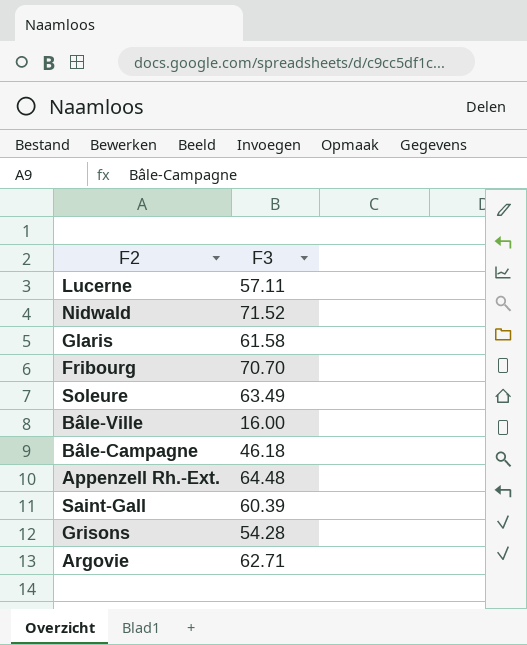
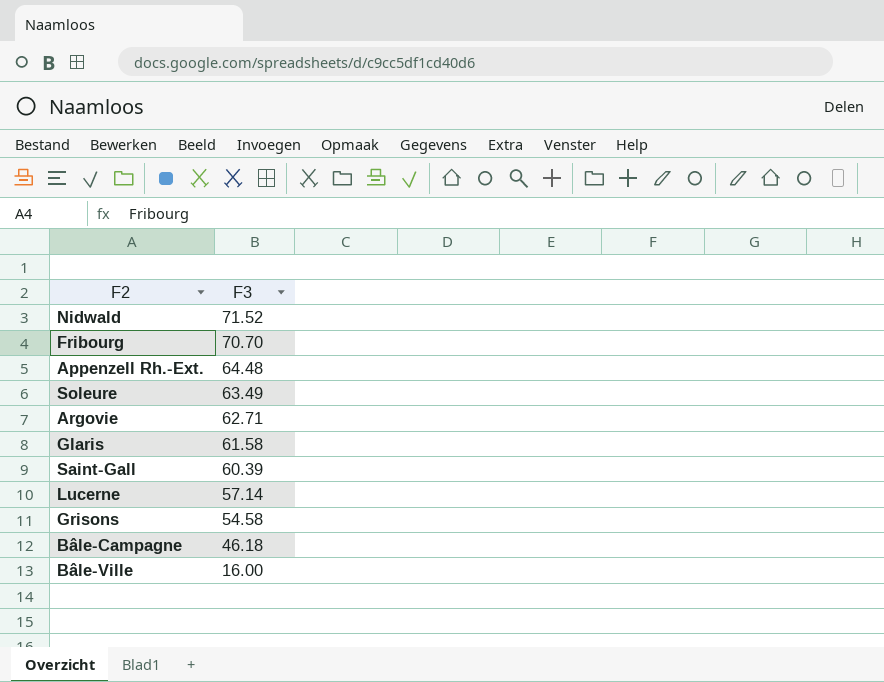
row order: none -> F3 descending
Lucerne | F3: 57.11 -> 57.14
Grisons | F3: 54.28 -> 54.58

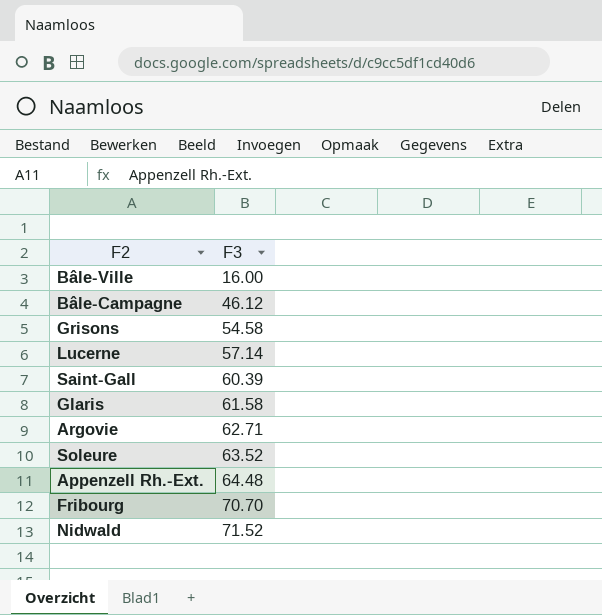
row order: F3 descending -> F3 ascending
Bâle-Campagne | F3: 46.18 -> 46.12
Soleure | F3: 63.49 -> 63.52

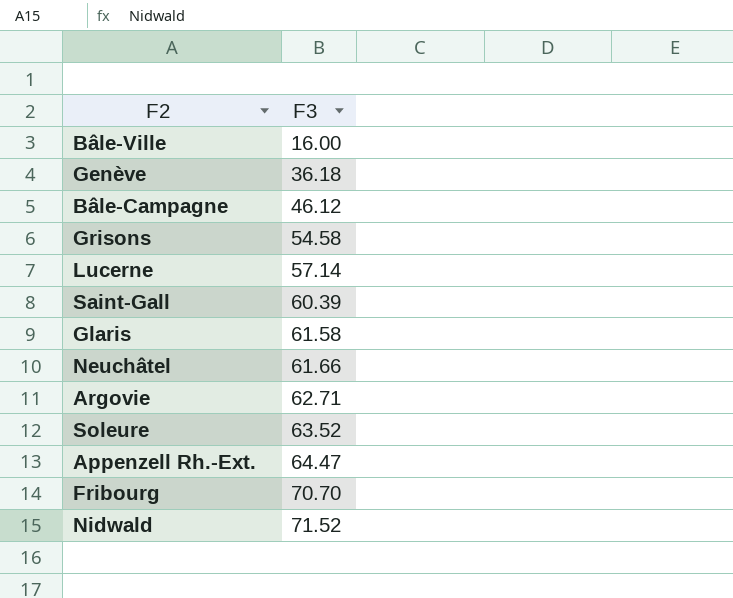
row Genève: none -> 36.18
row Neuchâtel: none -> 61.66
Appenzell Rh.-Ext. | F3: 64.48 -> 64.47

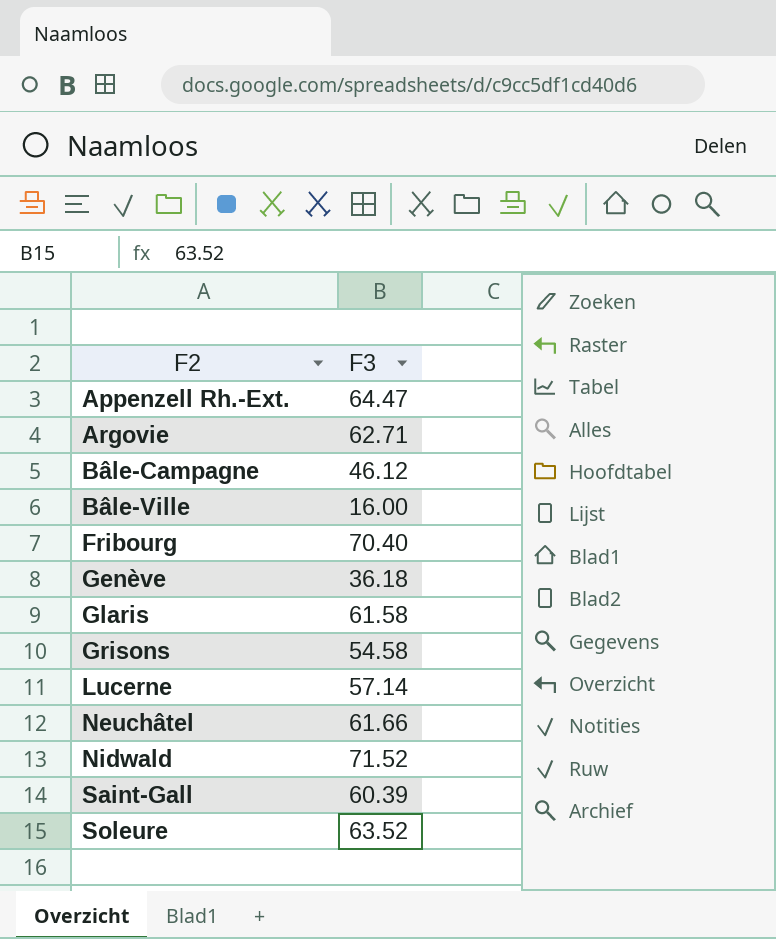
row order: F3 ascending -> F2 ascending
Fribourg | F3: 70.70 -> 70.40

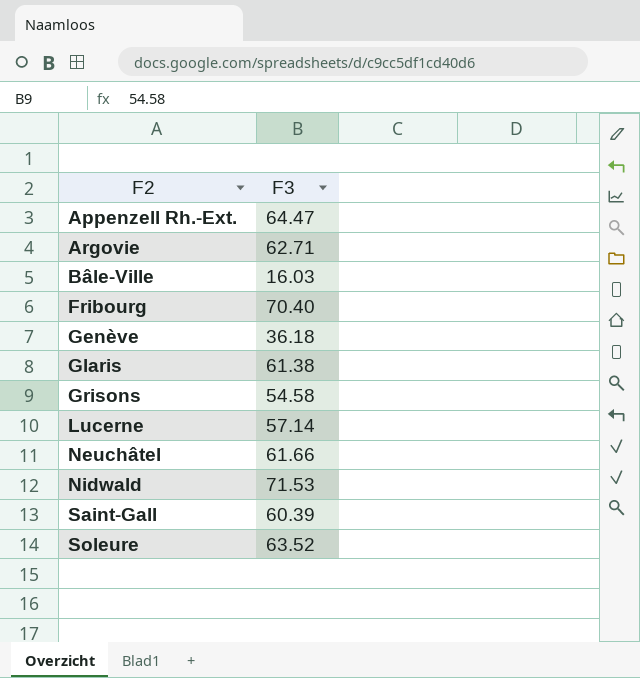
row Bâle-Campagne: 46.12 -> none
Bâle-Ville | F3: 16.00 -> 16.03
Glaris | F3: 61.58 -> 61.38
Nidwald | F3: 71.52 -> 71.53

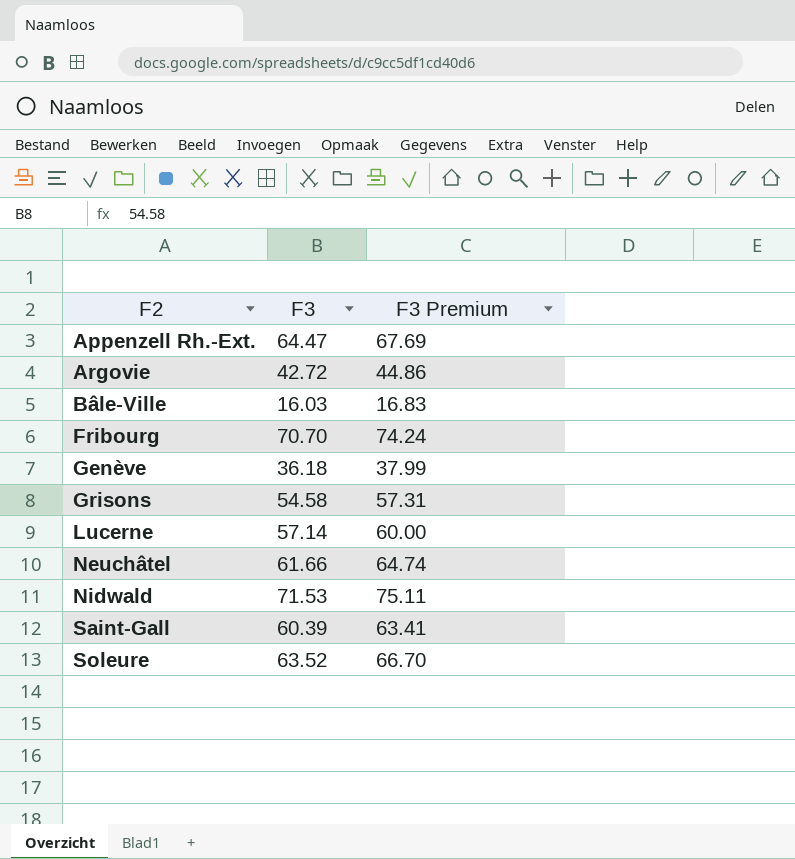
column F3 Premium | formula: none -> [F3] * 1.05
row Glaris: 61.38 -> none
Argovie | F3: 62.71 -> 42.72
Fribourg | F3: 70.40 -> 70.70

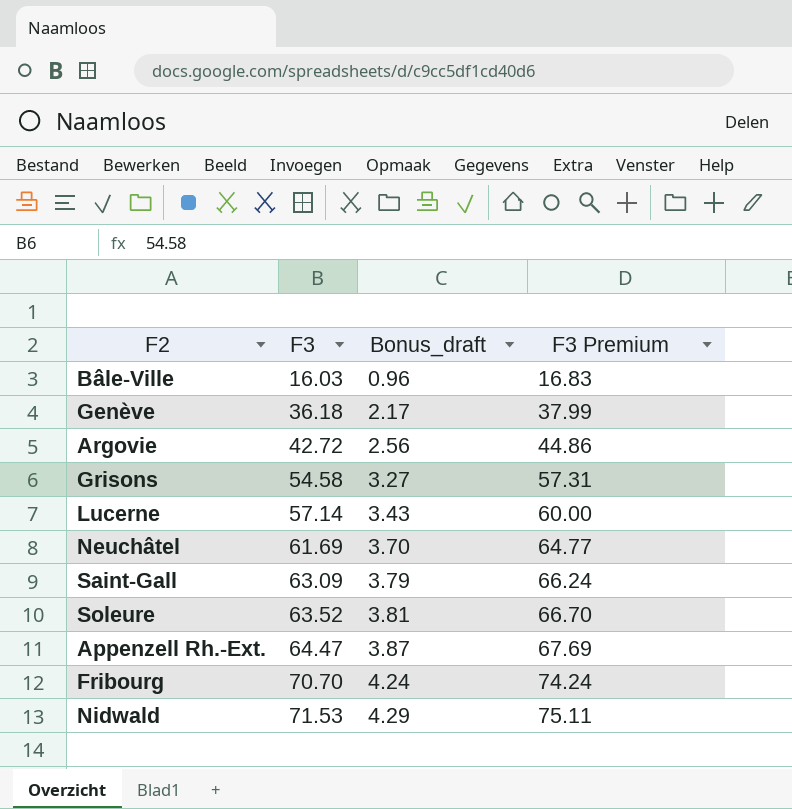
row order: F2 ascending -> F3 ascending
column Bonus_draft | formula: none -> [F3] * 0.06
Neuchâtel | F3: 61.66 -> 61.69
Neuchâtel | F3 Premium: 64.74 -> 64.77
Saint-Gall | F3: 60.39 -> 63.09
Saint-Gall | F3 Premium: 63.41 -> 66.24

